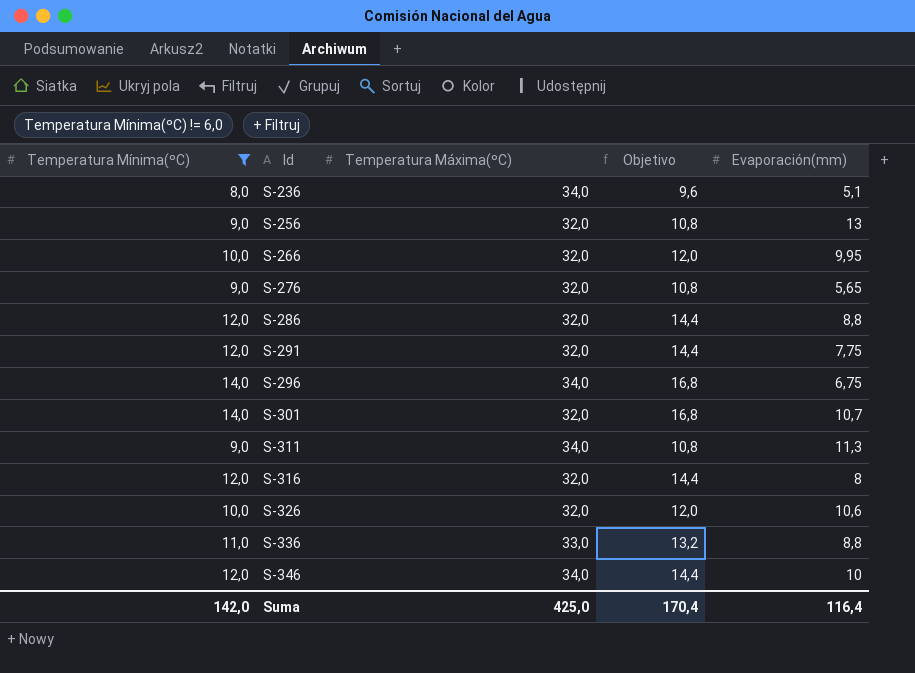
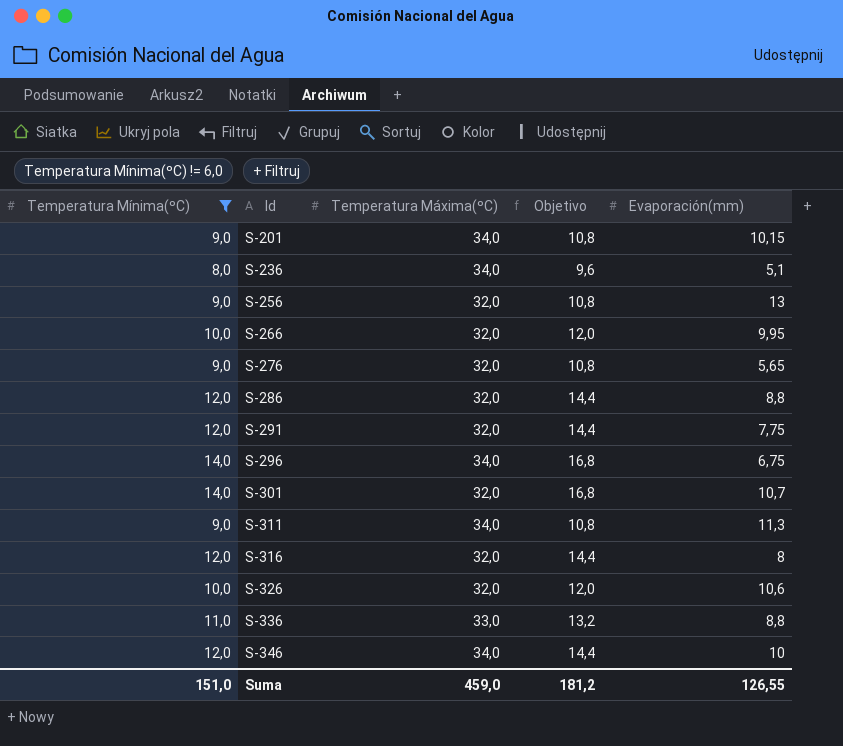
row S-201: none -> 9,0 | 34,0 | 10,8 | 10,15
Suma | Temperatura Mínima(ºC): 142,0 -> 151,0
Suma | Temperatura Máxima(ºC): 425,0 -> 459,0
Suma | Objetivo: 170,4 -> 181,2
Suma | Evaporación(mm): 116,4 -> 126,55

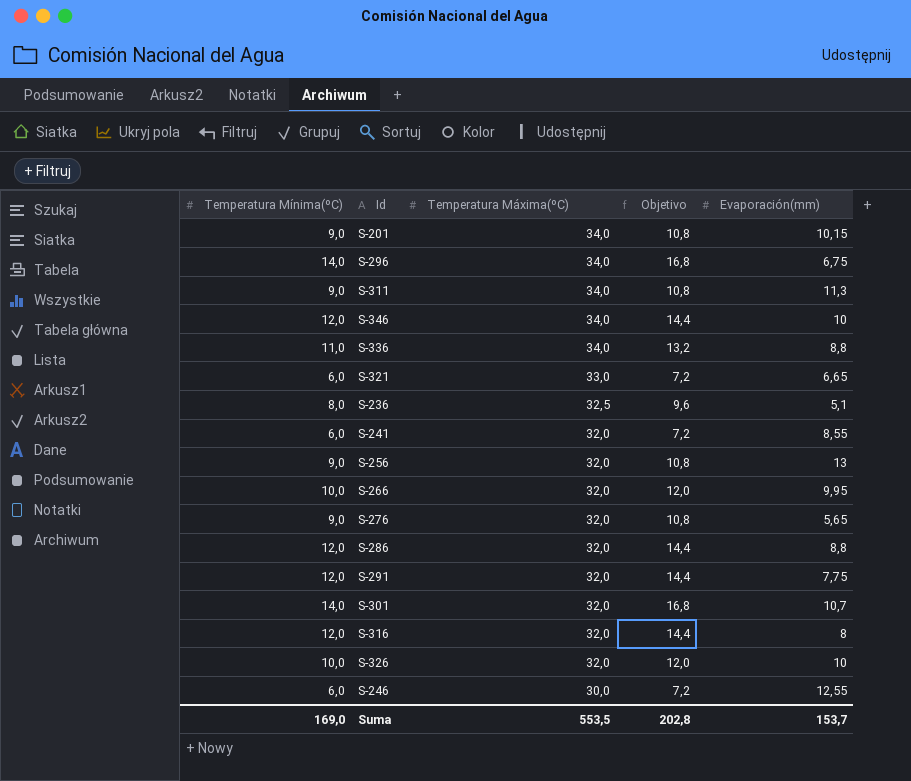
filter: Temperatura Mínima(ºC) != 6,0 -> none
row order: Id ascending -> Temperatura Máxima(ºC) descending
S-336 | Temperatura Máxima(ºC): 33,0 -> 34,0
S-236 | Temperatura Máxima(ºC): 34,0 -> 32,5
S-326 | Evaporación(mm): 10,6 -> 10
Suma | Temperatura Mínima(ºC): 151,0 -> 169,0
Suma | Temperatura Máxima(ºC): 459,0 -> 553,5
Suma | Objetivo: 181,2 -> 202,8
Suma | Evaporación(mm): 126,55 -> 153,7

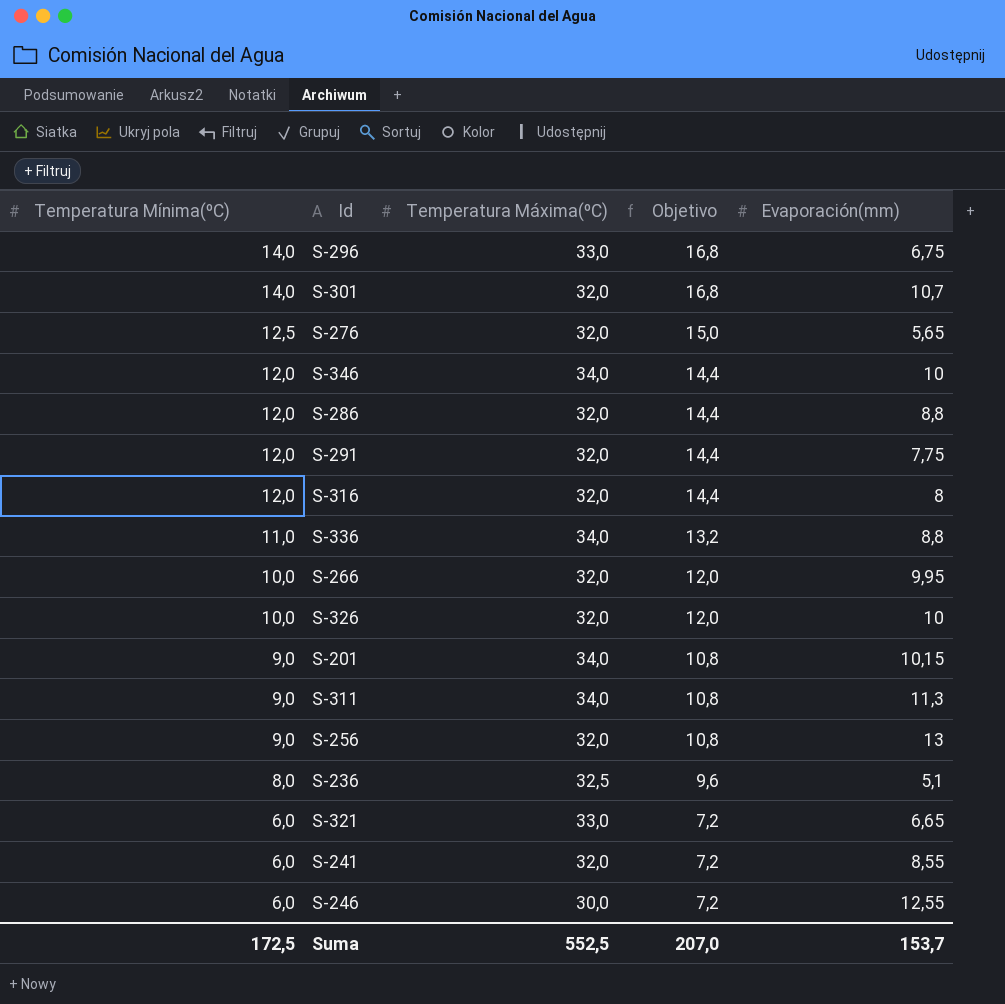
row order: Temperatura Máxima(ºC) descending -> Temperatura Mínima(ºC) descending
S-296 | Temperatura Máxima(ºC): 34,0 -> 33,0
S-276 | Temperatura Mínima(ºC): 9,0 -> 12,5
S-276 | Objetivo: 10,8 -> 15,0
Suma | Temperatura Mínima(ºC): 169,0 -> 172,5
Suma | Temperatura Máxima(ºC): 553,5 -> 552,5
Suma | Objetivo: 202,8 -> 207,0

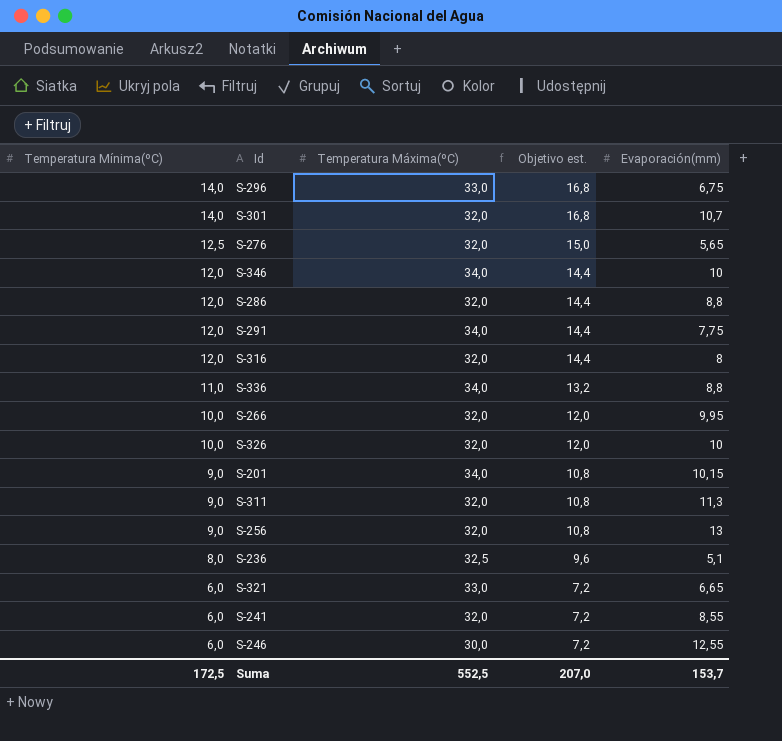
column name: Objetivo -> Objetivo est.
S-291 | Temperatura Máxima(ºC): 32,0 -> 34,0
S-311 | Temperatura Máxima(ºC): 34,0 -> 32,0

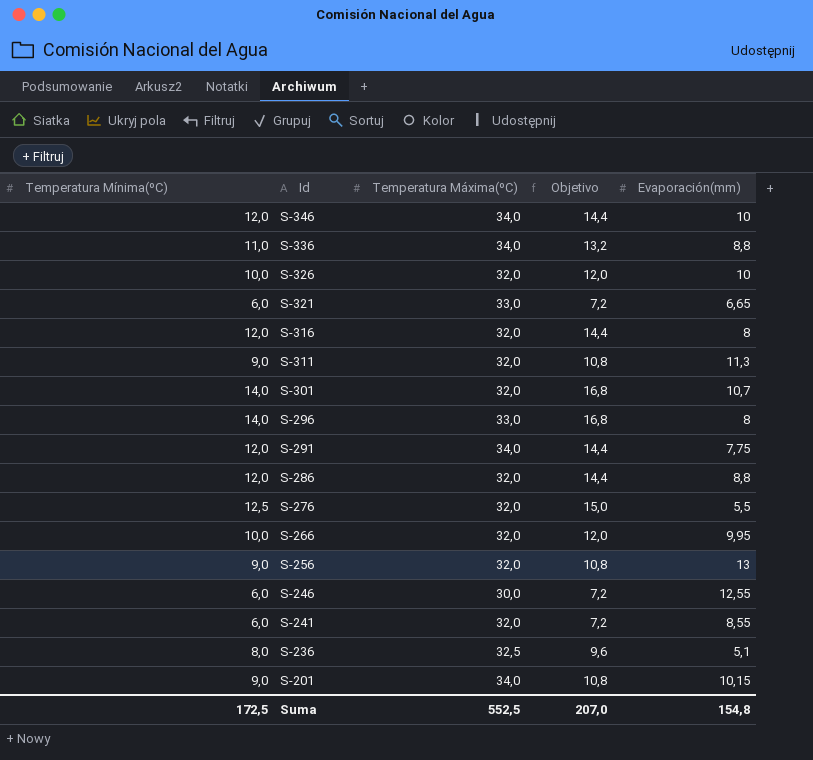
row order: Temperatura Mínima(ºC) descending -> Id descending
column name: Objetivo est. -> Objetivo
S-296 | Evaporación(mm): 6,75 -> 8
S-276 | Evaporación(mm): 5,65 -> 5,5
Suma | Evaporación(mm): 153,7 -> 154,8

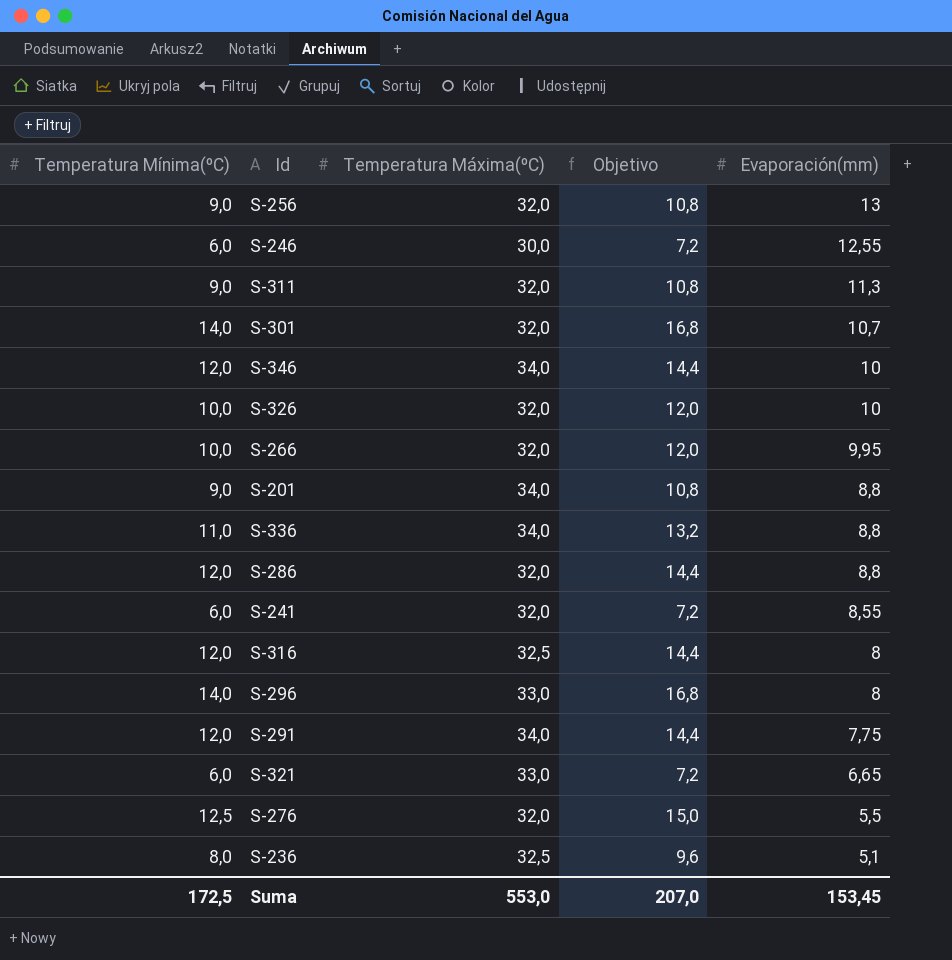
row order: Id descending -> Evaporación(mm) descending
S-201 | Evaporación(mm): 10,15 -> 8,8
S-316 | Temperatura Máxima(ºC): 32,0 -> 32,5
Suma | Temperatura Máxima(ºC): 552,5 -> 553,0
Suma | Evaporación(mm): 154,8 -> 153,45

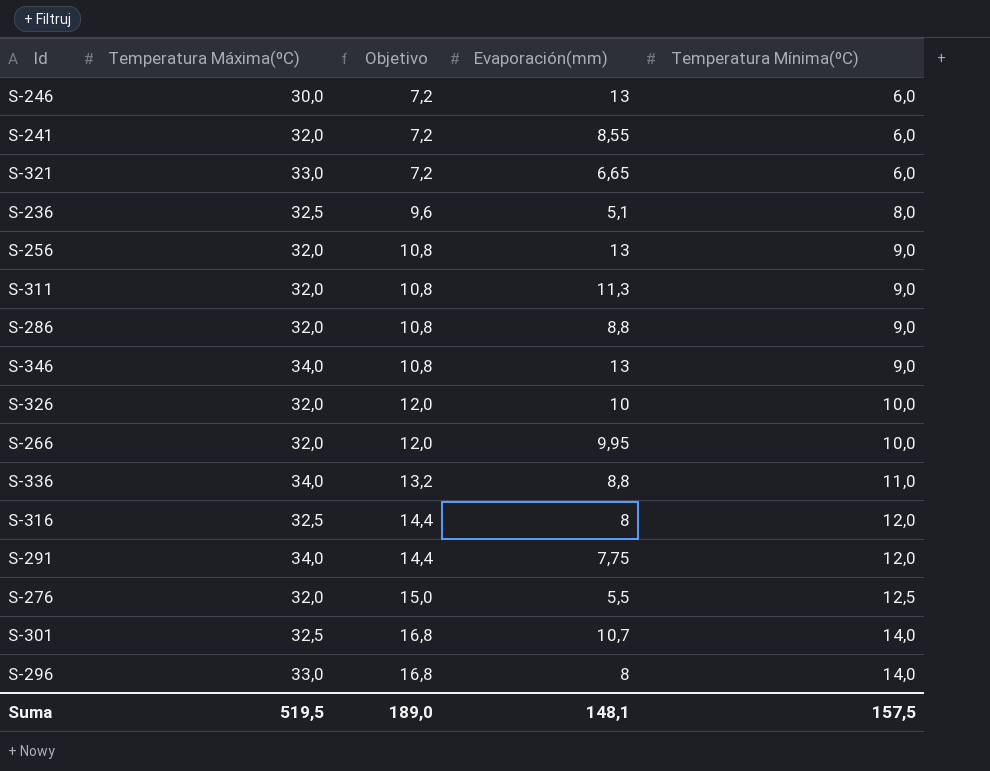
row order: Evaporación(mm) descending -> Objetivo ascending
column Temperatura Mínima(ºC) | position: 1 -> 5
row S-201: 9,0 | 34,0 | 10,8 | 8,8 -> none
S-246 | Evaporación(mm): 12,55 -> 13
S-286 | Objetivo: 14,4 -> 10,8
S-286 | Temperatura Mínima(ºC): 12,0 -> 9,0
S-346 | Objetivo: 14,4 -> 10,8
S-346 | Evaporación(mm): 10 -> 13
S-346 | Temperatura Mínima(ºC): 12,0 -> 9,0
S-301 | Temperatura Máxima(ºC): 32,0 -> 32,5
Suma | Temperatura Máxima(ºC): 553,0 -> 519,5
Suma | Objetivo: 207,0 -> 189,0
Suma | Evaporación(mm): 153,45 -> 148,1
Suma | Temperatura Mínima(ºC): 172,5 -> 157,5

